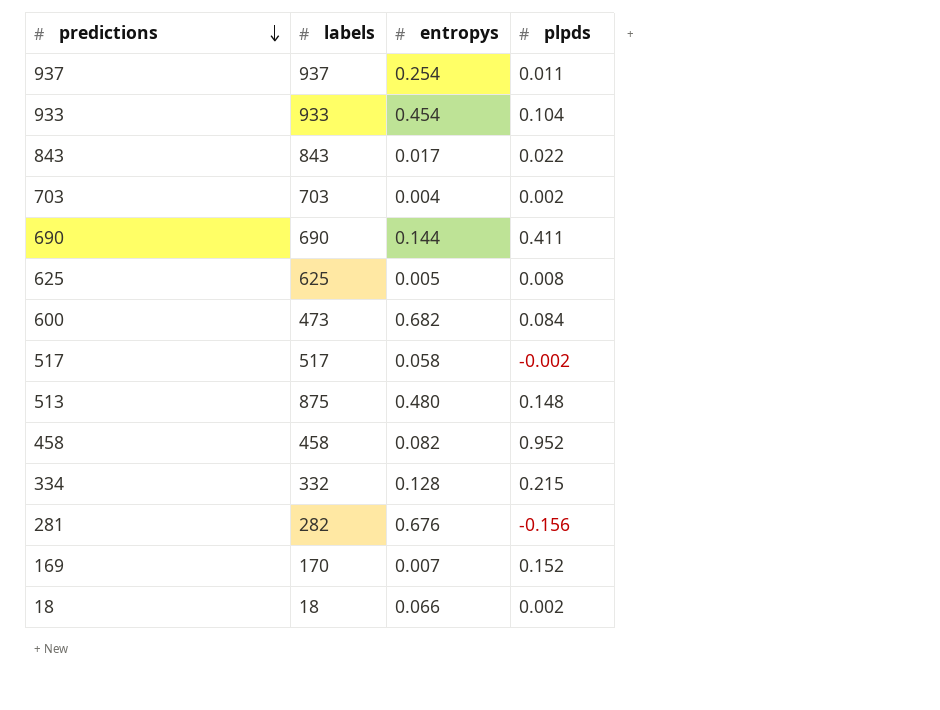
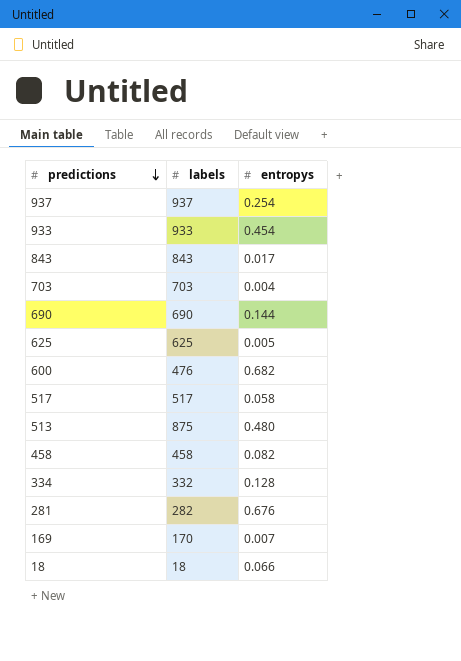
column plpds | position: 4 -> none
600 | labels: 473 -> 476

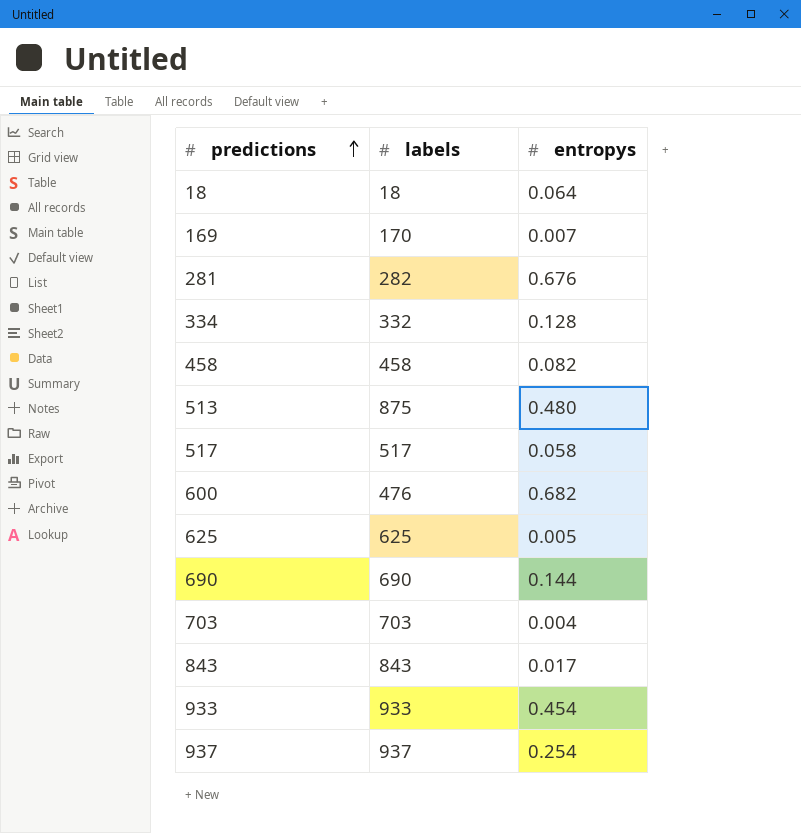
row order: predictions descending -> predictions ascending
18 | entropys: 0.066 -> 0.064

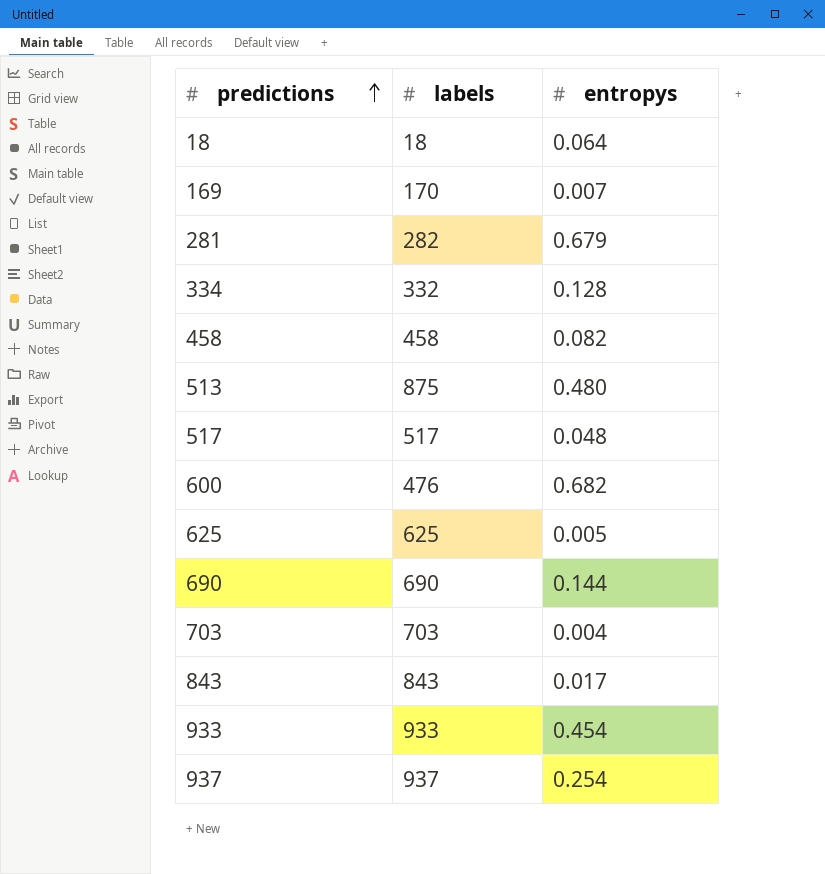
281 | entropys: 0.676 -> 0.679
517 | entropys: 0.058 -> 0.048

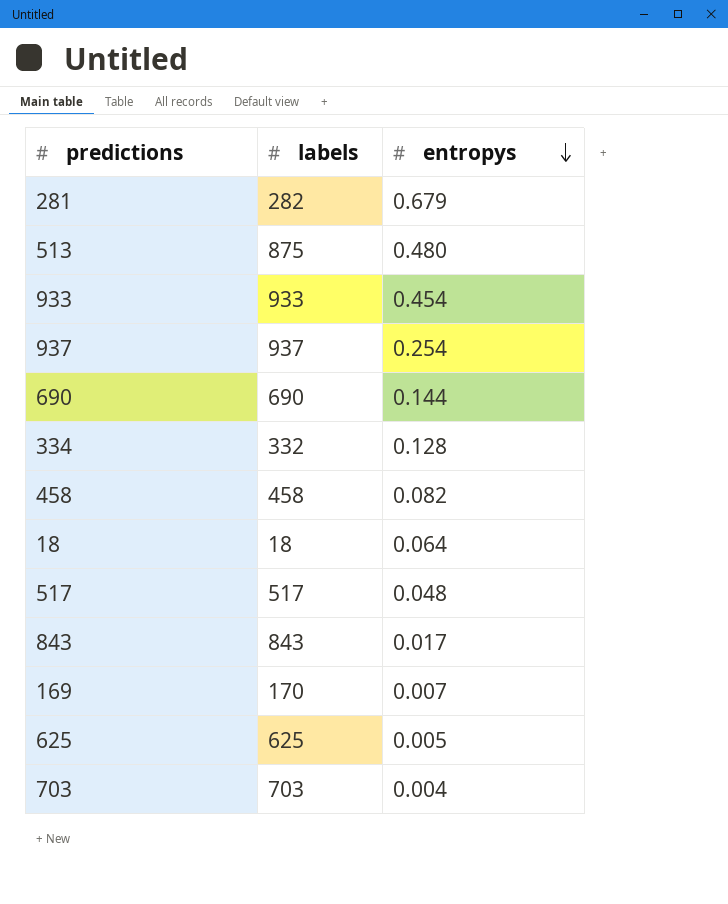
row order: predictions ascending -> entropys descending
row 600: 476 | 0.682 -> none

